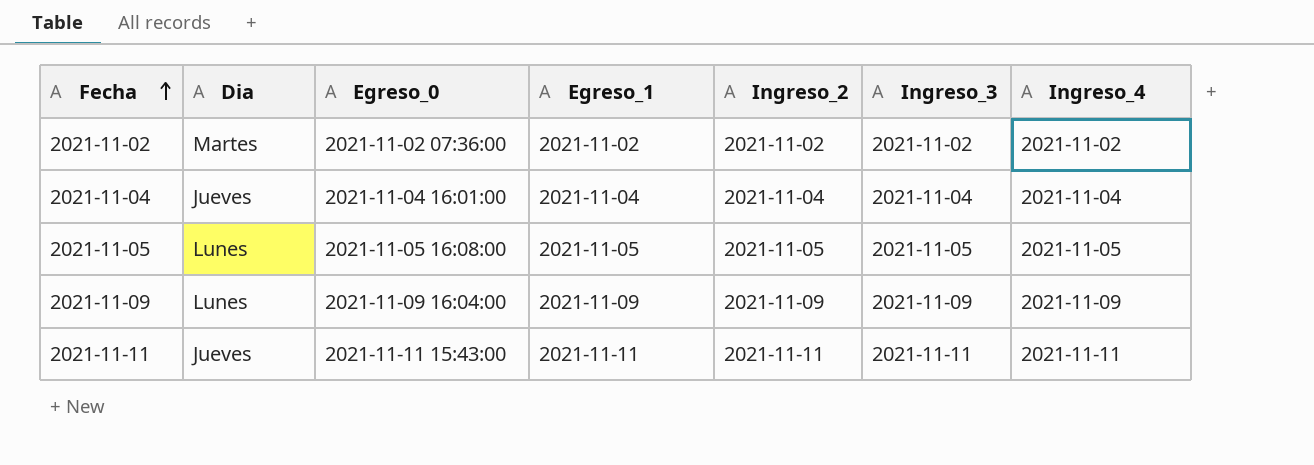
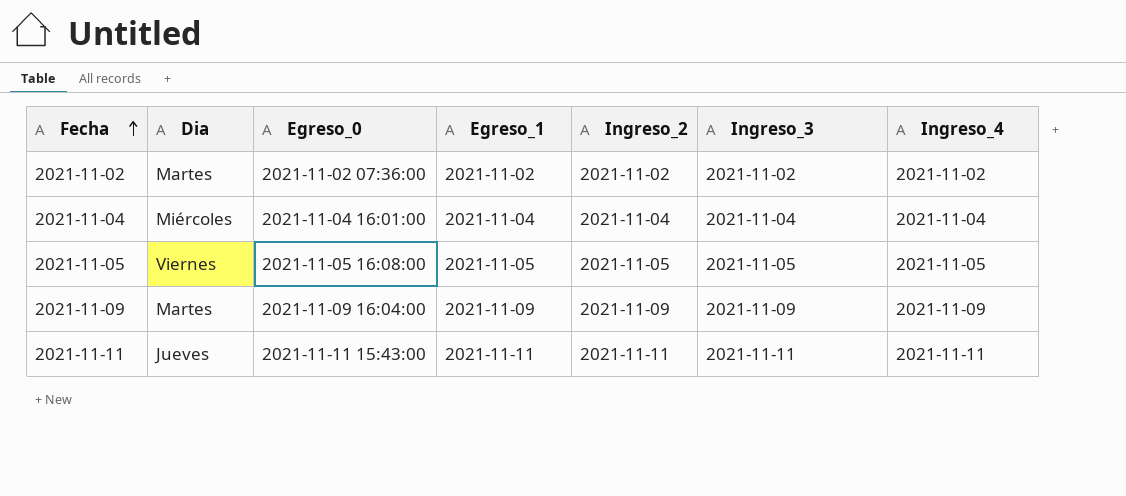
2021-11-04 | Dia: Jueves -> Miércoles
2021-11-05 | Dia: Lunes -> Viernes
2021-11-09 | Dia: Lunes -> Martes

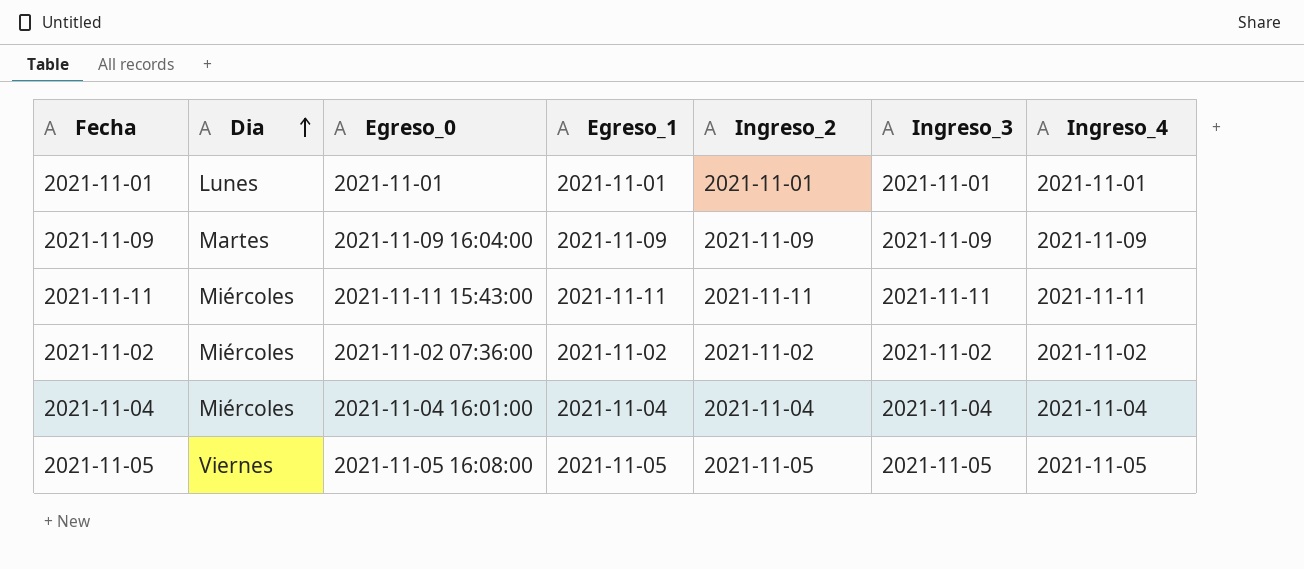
row order: Fecha ascending -> Dia ascending
row 2021-11-01: none -> Lunes | 2021-11-01 | 2021-11-01 | 2021-11-01 | 2021-11-01 | 2021-11-01
2021-11-11 | Dia: Jueves -> Miércoles
2021-11-02 | Dia: Martes -> Miércoles

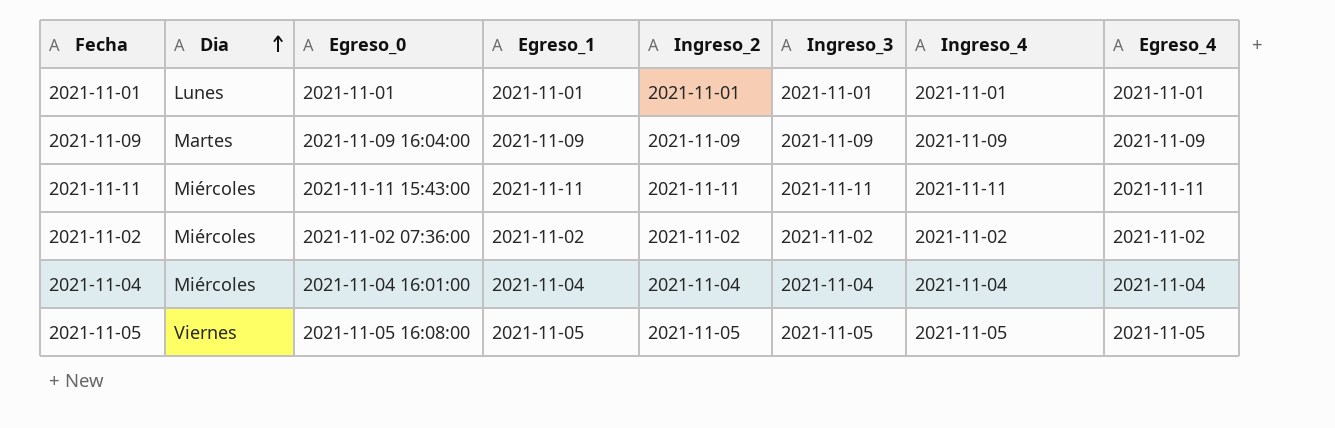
column Egreso_4 | position: none -> 8

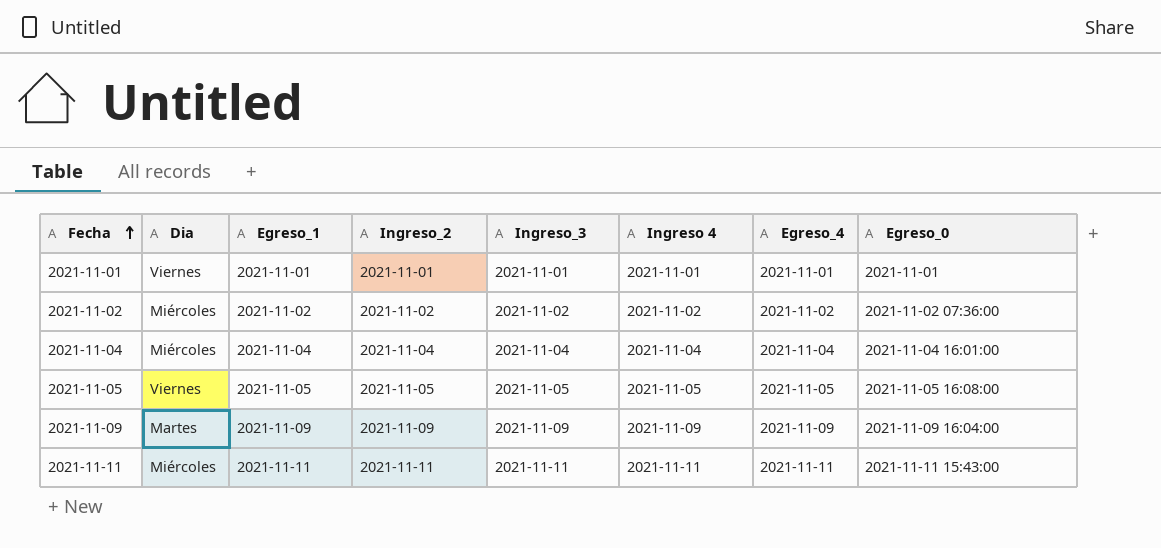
row order: Dia ascending -> Fecha ascending
column name: Ingreso_4 -> Ingreso 4
column Egreso_0 | position: 3 -> 8
2021-11-01 | Dia: Lunes -> Viernes

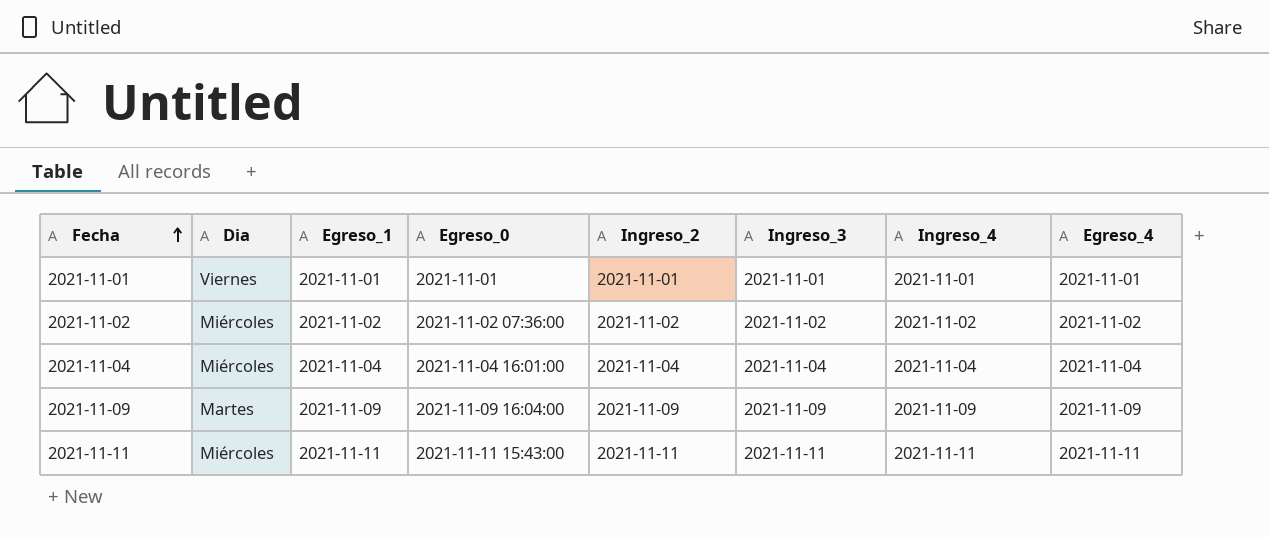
column Egreso_0 | position: 8 -> 4
column name: Ingreso 4 -> Ingreso_4
row 2021-11-05: Viernes | 2021-11-05 | 2021-11-05 | 2021-11-05 | 2021-11-05 | 2021-11-05 | 2021-11-05 16:08:00 -> none

